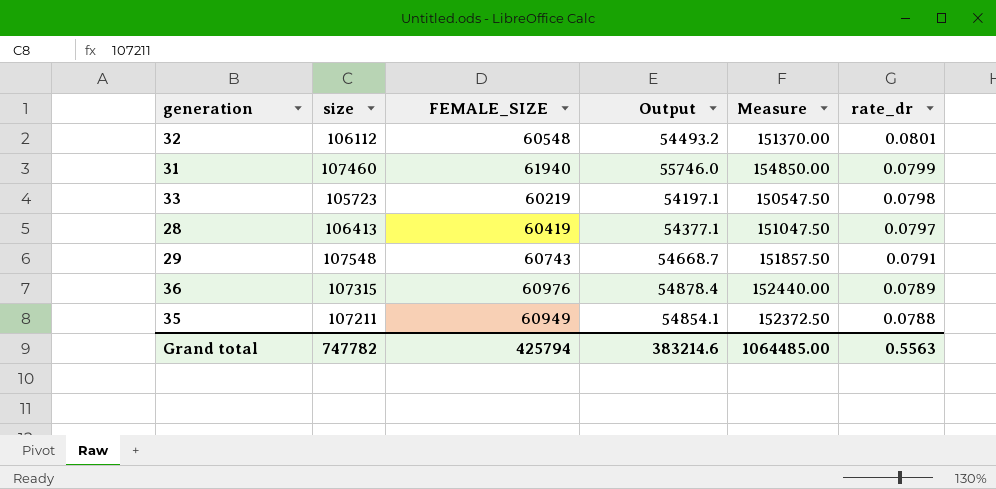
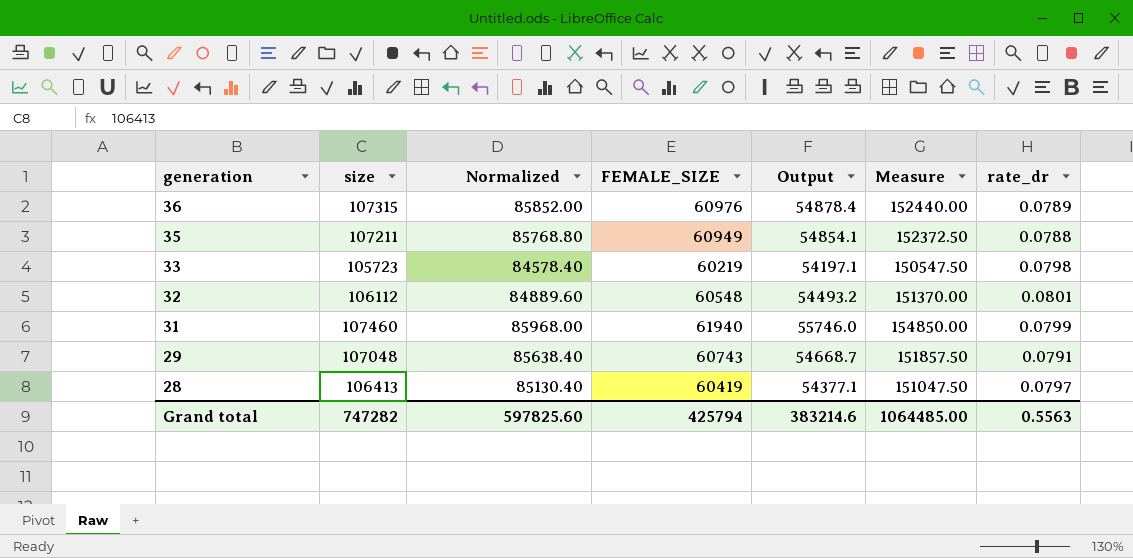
row order: rate_dr descending -> generation descending
column Normalized | formula: none -> [size] * 0.8
29 | size: 107548 -> 107048
Grand total | size: 747782 -> 747282

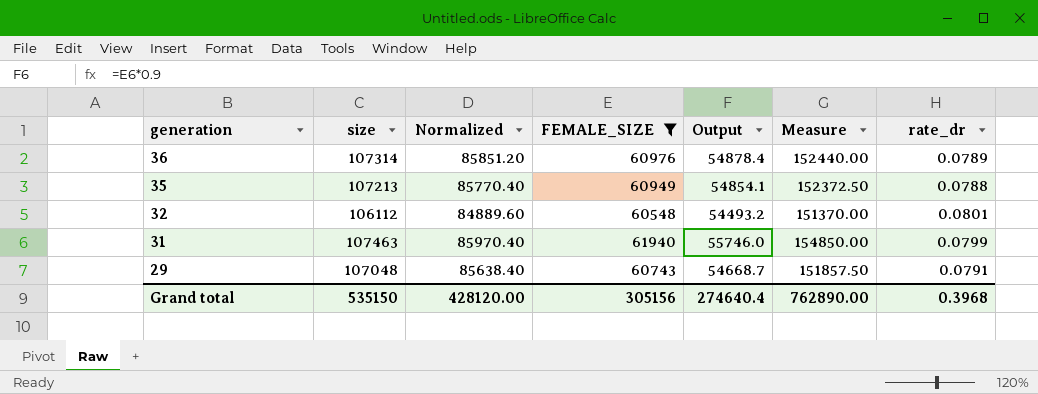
filter: none -> FEMALE_SIZE >= 60548
36 | size: 107315 -> 107314
36 | Normalized: 85852.00 -> 85851.20
35 | size: 107211 -> 107213
35 | Normalized: 85768.80 -> 85770.40
31 | size: 107460 -> 107463
31 | Normalized: 85968.00 -> 85970.40
Grand total | size: 747282 -> 535150
Grand total | Normalized: 597825.60 -> 428120.00
Grand total | FEMALE_SIZE: 425794 -> 305156
Grand total | Output: 383214.6 -> 274640.4
Grand total | Measure: 1064485.00 -> 762890.00
Grand total | rate_dr: 0.5563 -> 0.3968

